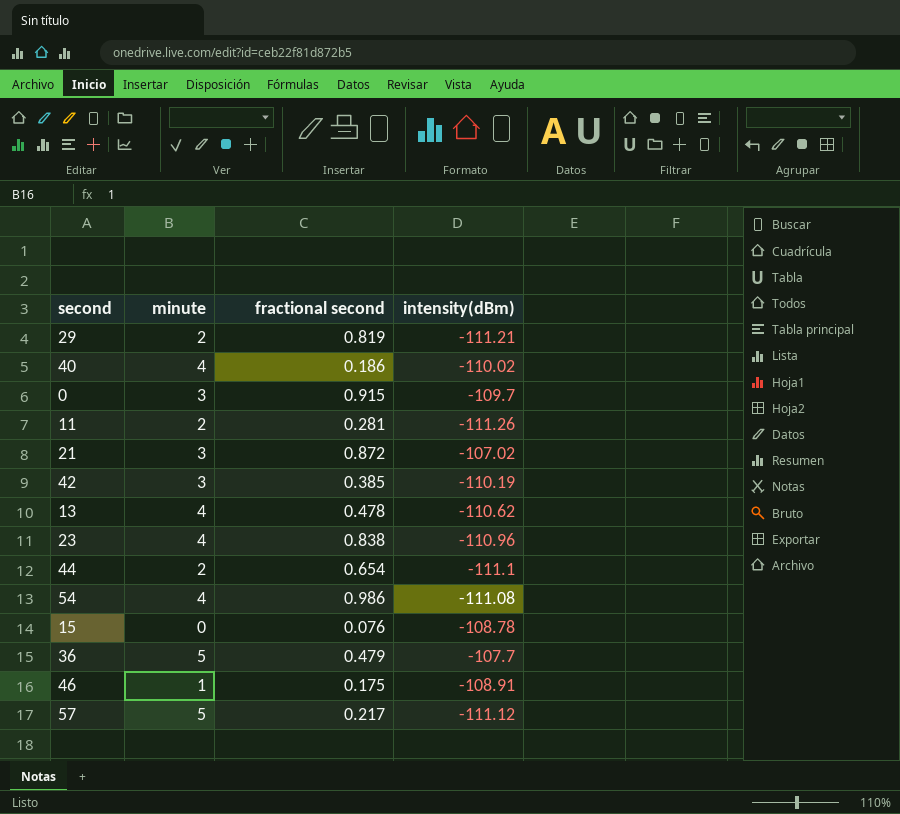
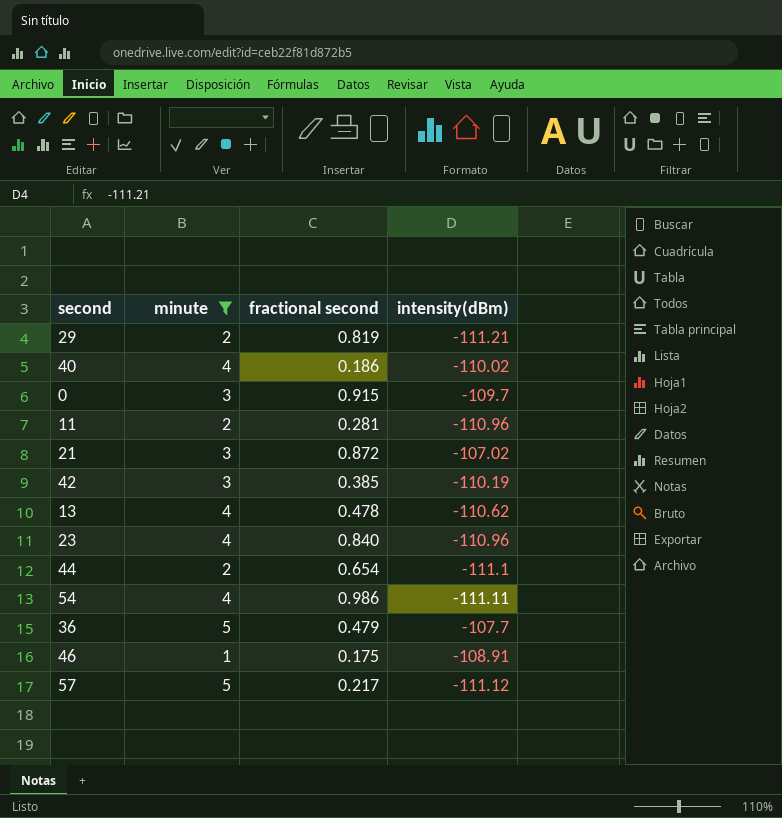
filter: none -> minute != 0
11 | intensity(dBm): -111.26 -> -110.96
23 | fractional second: 0.838 -> 0.840
54 | intensity(dBm): -111.08 -> -111.11

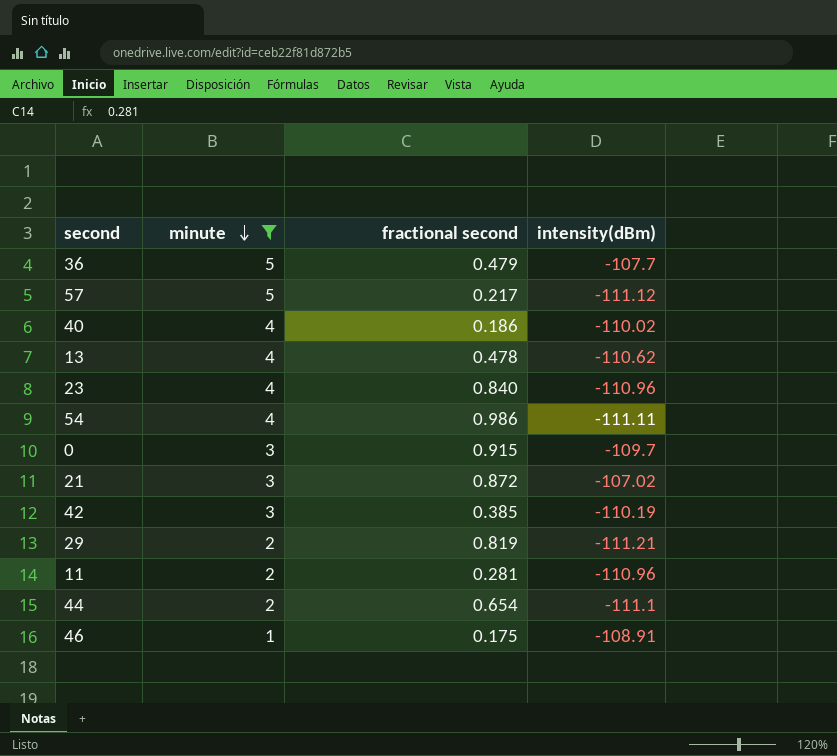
row order: none -> minute descending

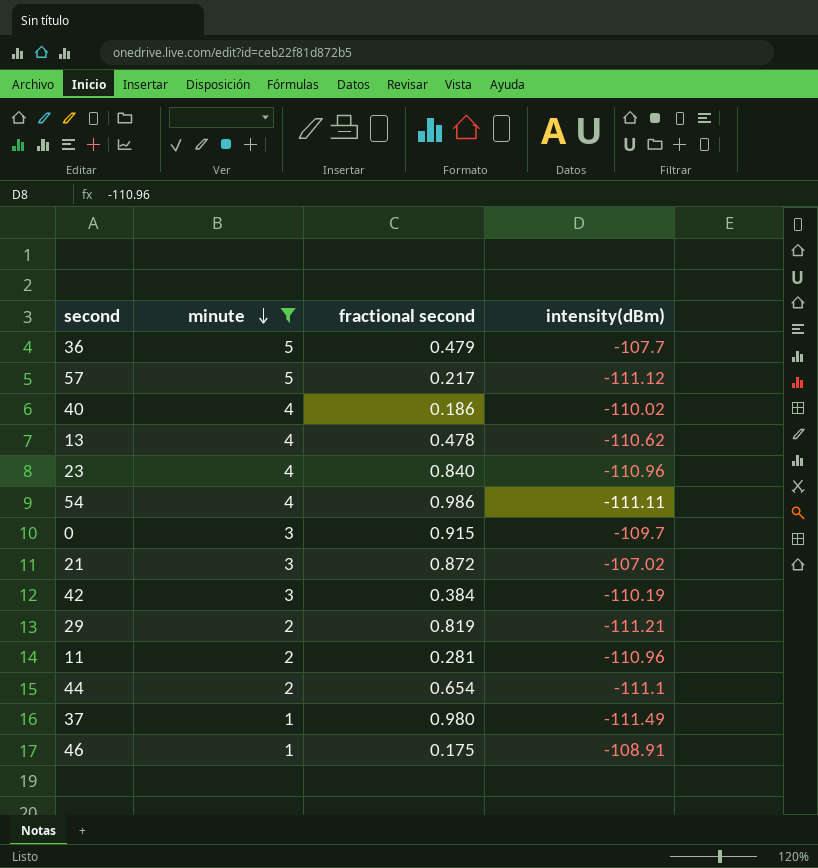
42 | fractional second: 0.385 -> 0.384
row 37: none -> 1 | 0.980 | -111.49

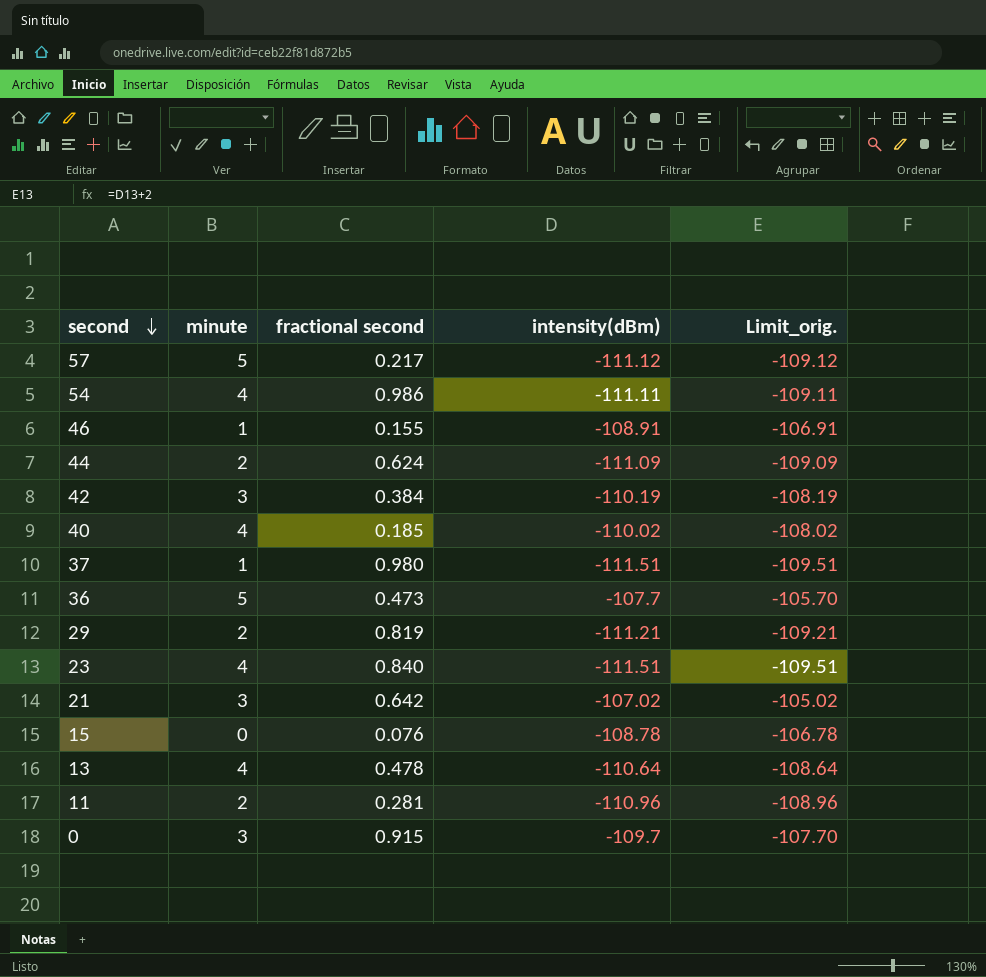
filter: minute != 0 -> none
row order: minute descending -> second descending
column Limit_orig. | formula: none -> [intensity(dBm)] + 2
46 | fractional second: 0.175 -> 0.155
44 | fractional second: 0.654 -> 0.624
44 | intensity(dBm): -111.1 -> -111.09
40 | fractional second: 0.186 -> 0.185
37 | intensity(dBm): -111.49 -> -111.51
36 | fractional second: 0.479 -> 0.473
23 | intensity(dBm): -110.96 -> -111.51
21 | fractional second: 0.872 -> 0.642
13 | intensity(dBm): -110.62 -> -110.64

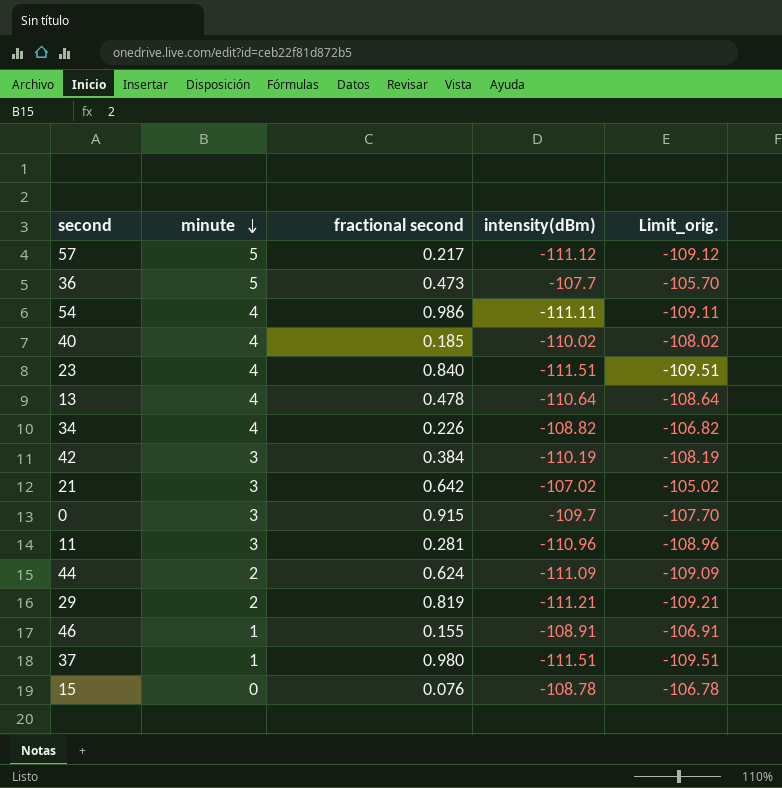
row order: second descending -> minute descending
row 34: none -> 4 | 0.226 | -108.82 | -106.82
11 | minute: 2 -> 3

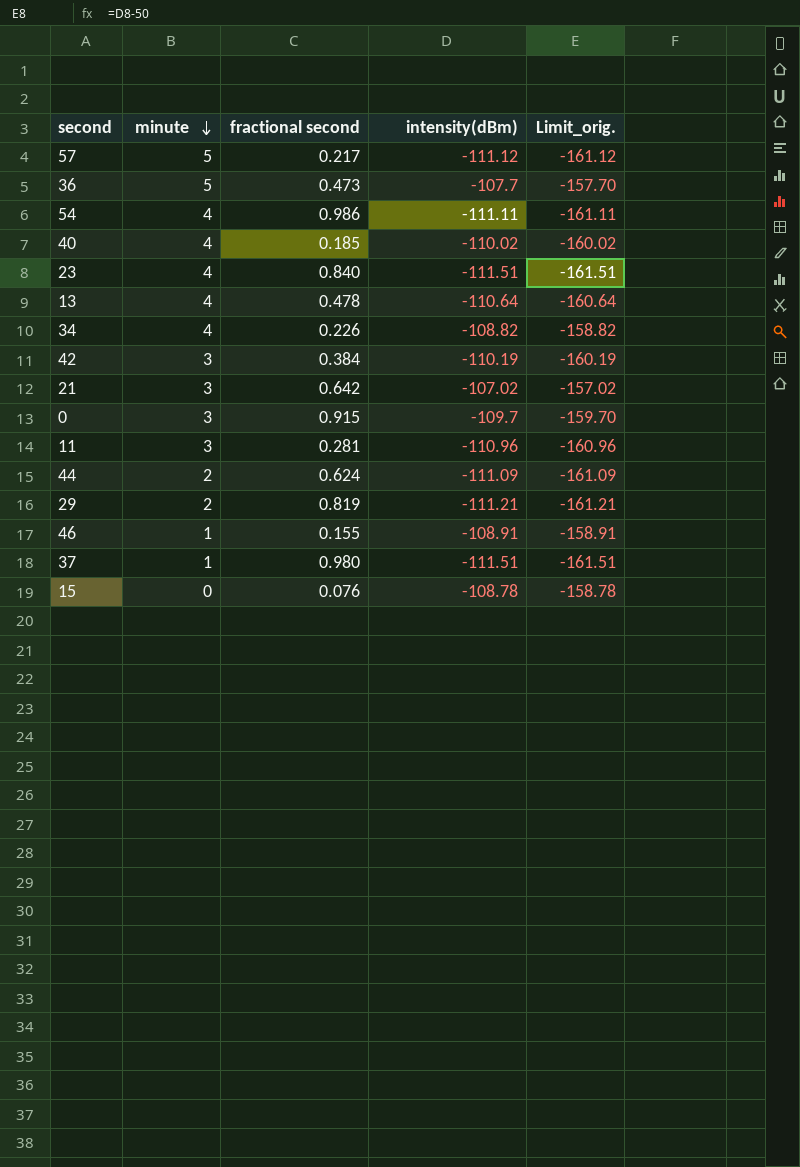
column Limit_orig. | formula: [intensity(dBm)] + 2 -> [intensity(dBm)] - 50

